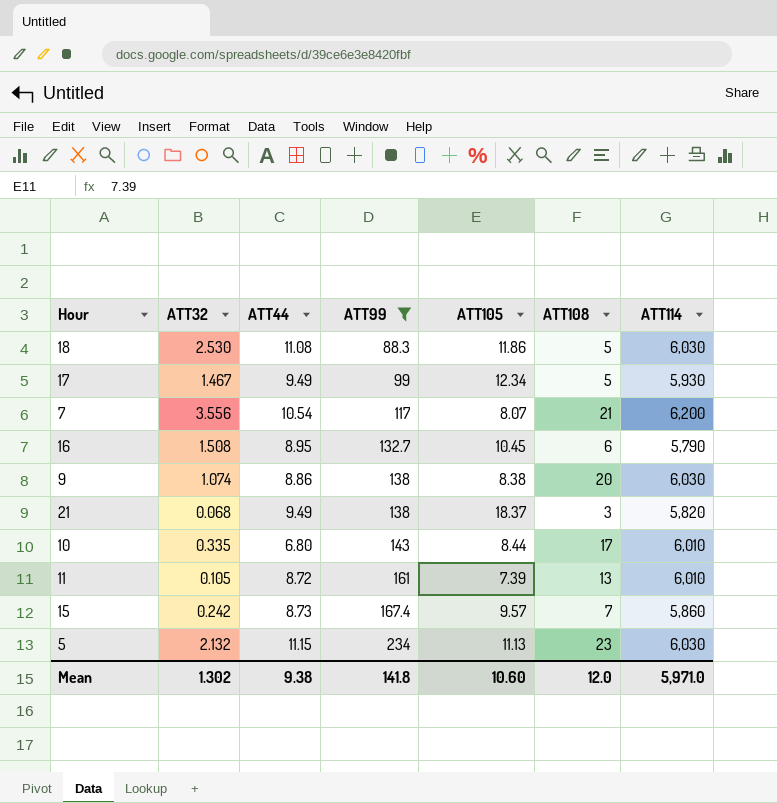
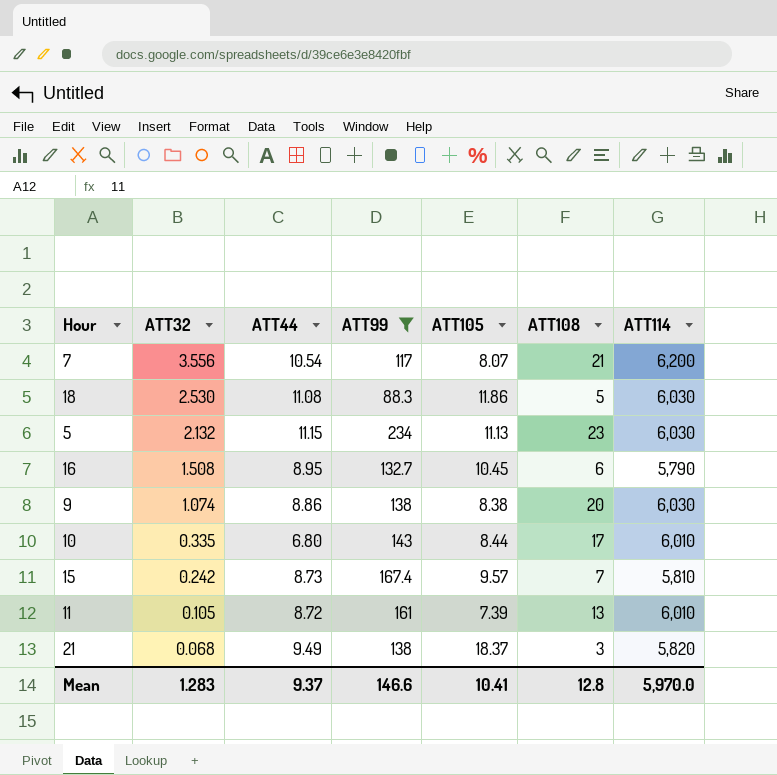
row order: ATT99 ascending -> ATT32 descending
row 17: 1.467 | 9.49 | 99 | 12.34 | 5 | 5,930 -> none
15 | ATT114: 5,860 -> 5,810
Mean | ATT32: 1.302 -> 1.283
Mean | ATT44: 9.38 -> 9.37
Mean | ATT99: 141.8 -> 146.6
Mean | ATT105: 10.60 -> 10.41
Mean | ATT108: 12.0 -> 12.8
Mean | ATT114: 5,971.0 -> 5,970.0

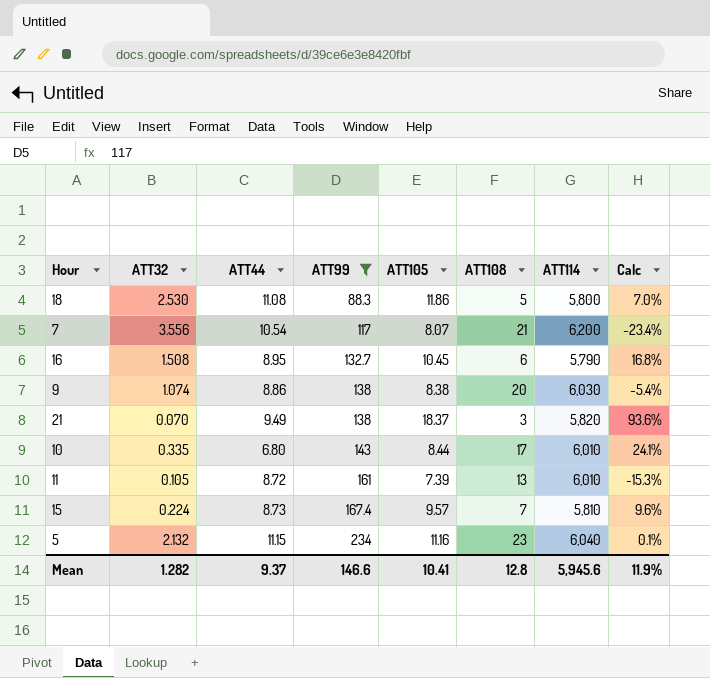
row order: ATT32 descending -> ATT99 ascending
column Calc | formula: none -> ([ATT105] - [ATT44]) / [ATT44]
18 | ATT114: 6,030 -> 5,800
21 | ATT32: 0.068 -> 0.070
15 | ATT32: 0.242 -> 0.224
5 | ATT105: 11.13 -> 11.16
5 | ATT114: 6,030 -> 6,040
Mean | ATT32: 1.283 -> 1.282
Mean | ATT114: 5,970.0 -> 5,945.6

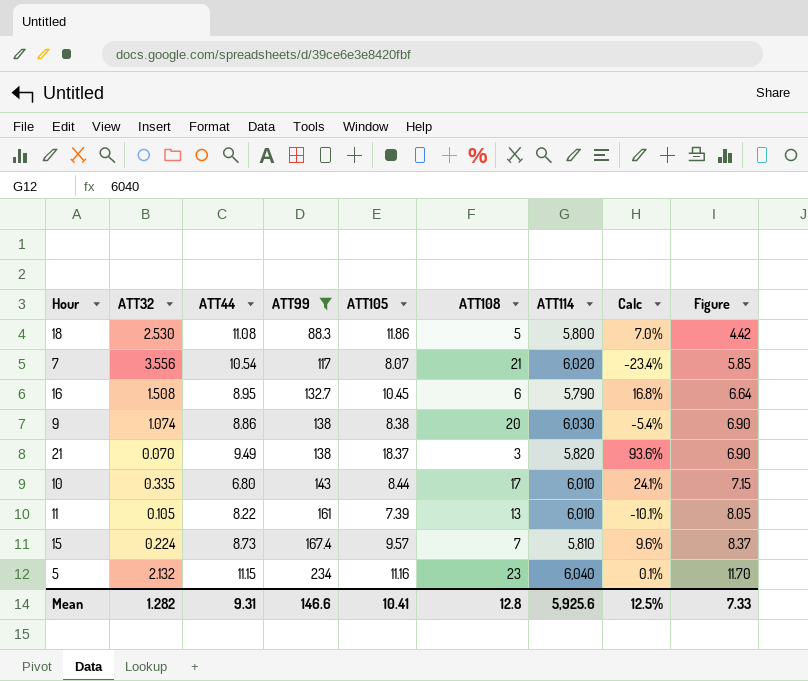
column Figure | formula: none -> [ATT99] * 0.05
7 | ATT114: 6,200 -> 6,020
11 | ATT44: 8.72 -> 8.22
11 | Calc: -15.3% -> -10.1%
Mean | ATT44: 9.37 -> 9.31
Mean | ATT114: 5,945.6 -> 5,925.6
Mean | Calc: 11.9% -> 12.5%

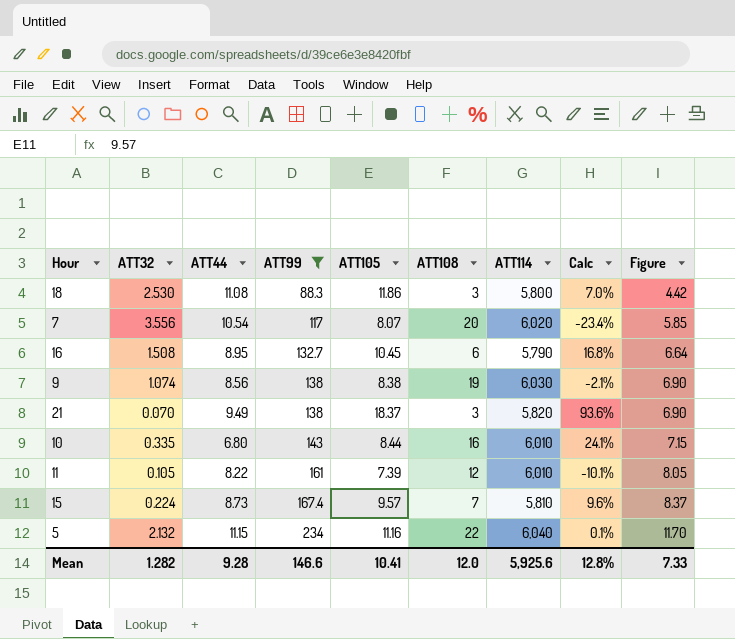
18 | ATT108: 5 -> 3
7 | ATT108: 21 -> 20
9 | ATT44: 8.86 -> 8.56
9 | ATT108: 20 -> 19
9 | Calc: -5.4% -> -2.1%
10 | ATT108: 17 -> 16
11 | ATT108: 13 -> 12
5 | ATT108: 23 -> 22
Mean | ATT44: 9.31 -> 9.28
Mean | ATT108: 12.8 -> 12.0
Mean | Calc: 12.5% -> 12.8%

